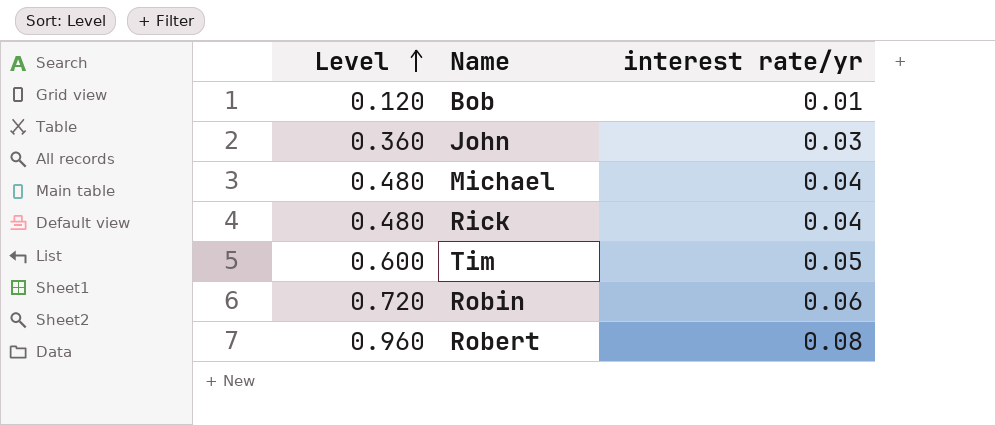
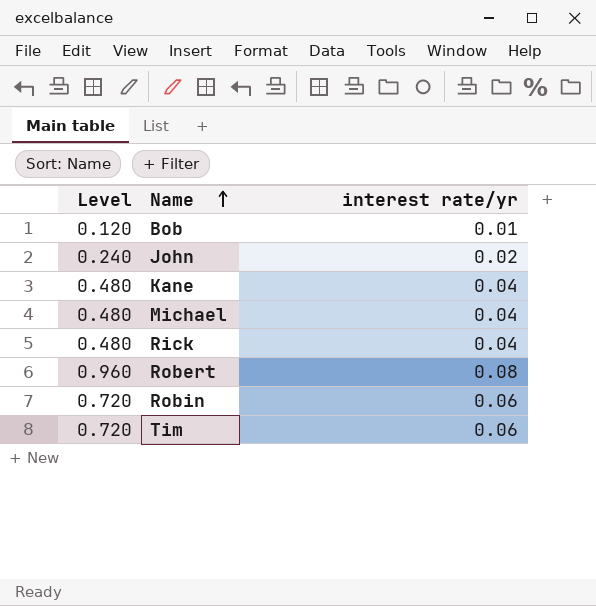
row order: Level ascending -> Name ascending
John | Level: 0.360 -> 0.240
John | interest rate/yr: 0.03 -> 0.02
row Kane: none -> 0.480 | 0.04
Tim | Level: 0.600 -> 0.720
Tim | interest rate/yr: 0.05 -> 0.06

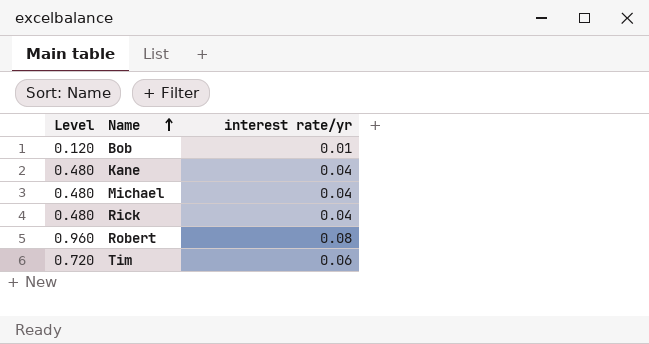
row John: 0.240 | 0.02 -> none
row Robin: 0.720 | 0.06 -> none

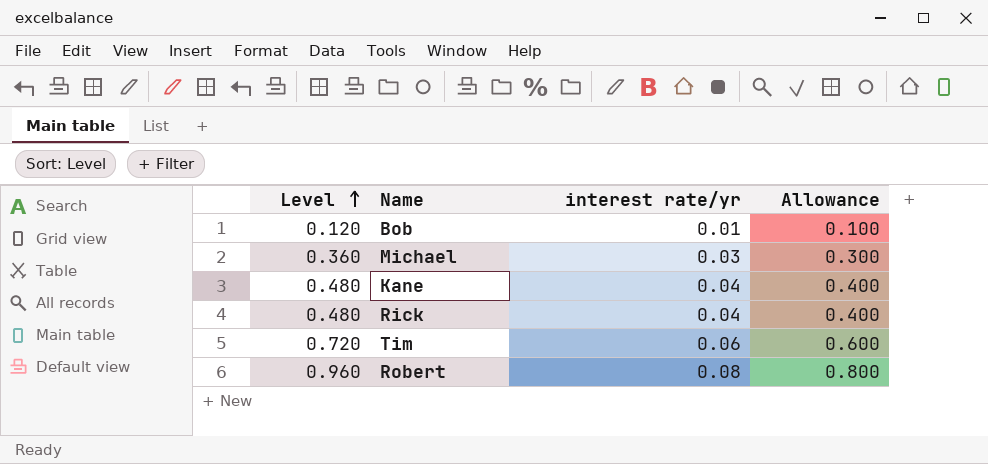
row order: Name ascending -> Level ascending
column Allowance | formula: none -> [interest rate/yr] * 10
Michael | Level: 0.480 -> 0.360
Michael | interest rate/yr: 0.04 -> 0.03

